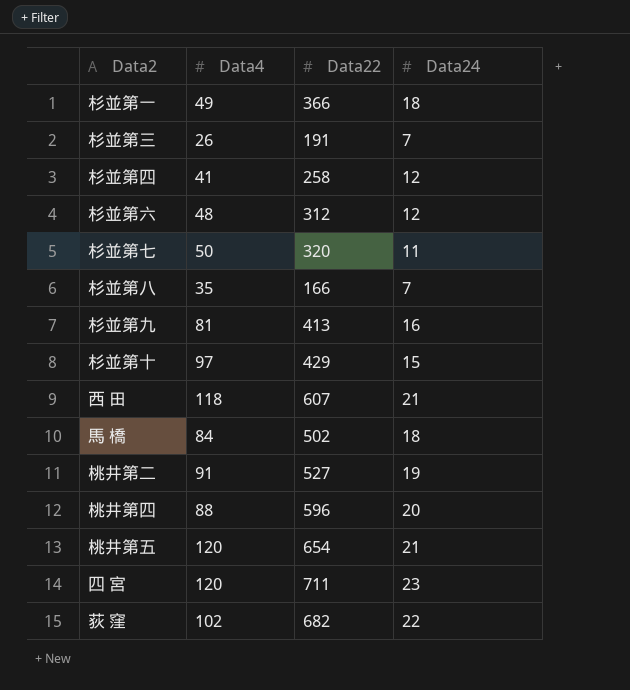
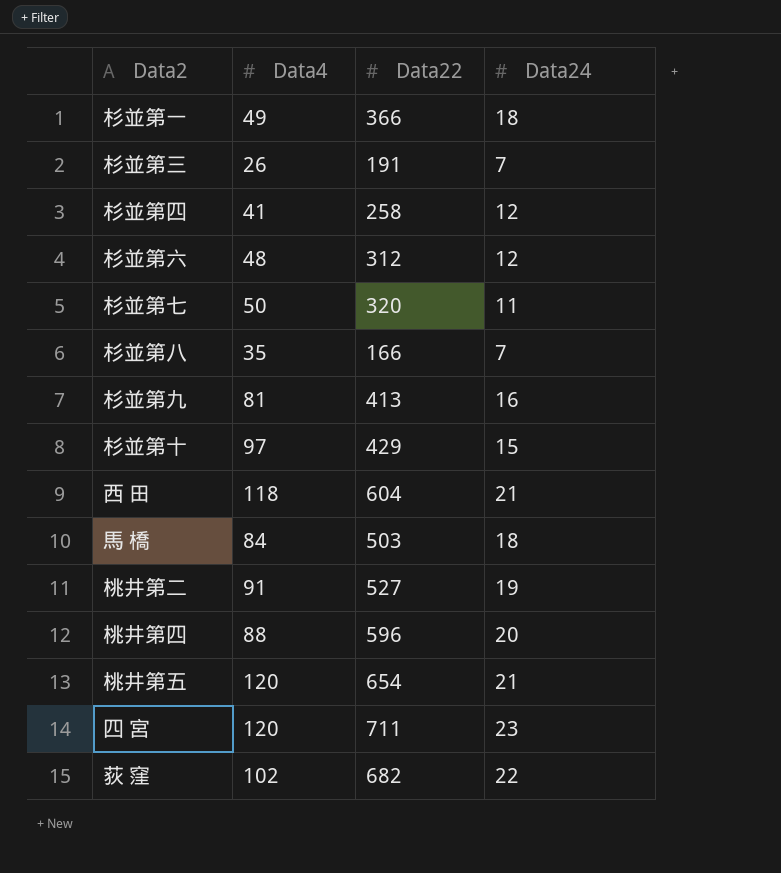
西 田 | Data22: 607 -> 604
馬 橋 | Data22: 502 -> 503

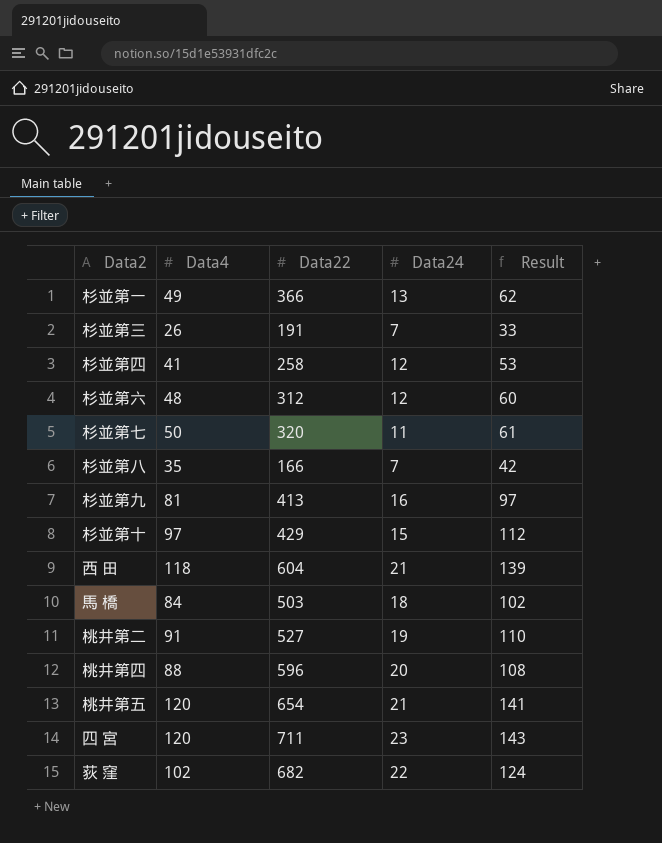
column Result | formula: none -> [Data4] + [Data24]
杉並第一 | Data24: 18 -> 13

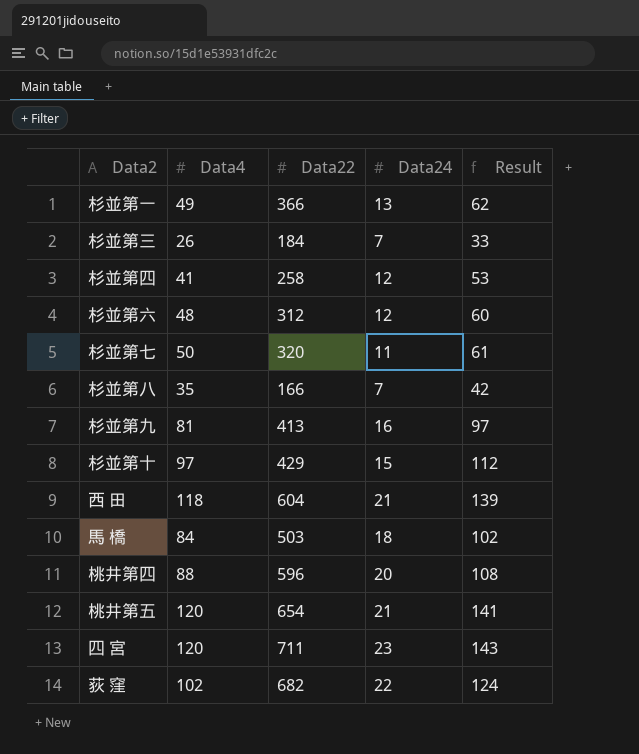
row 桃井第二: 91 | 527 | 19 | 110 -> none
杉並第三 | Data22: 191 -> 184

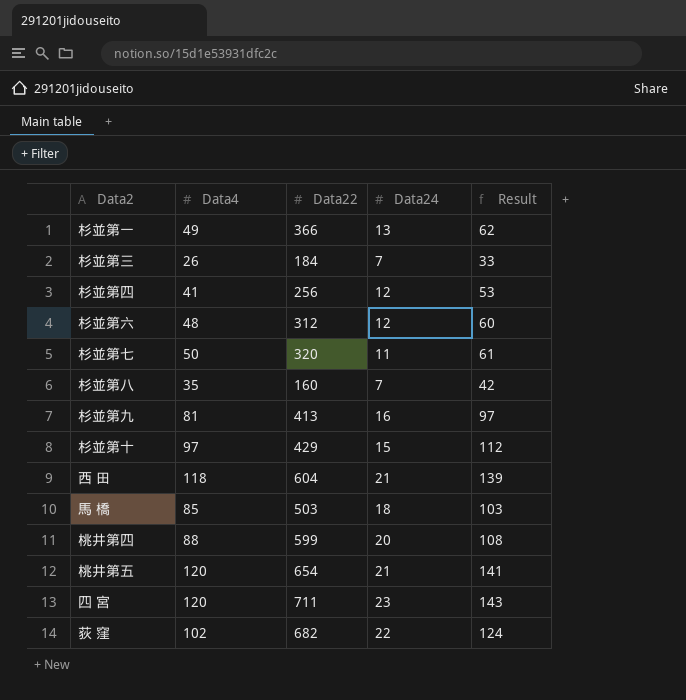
杉並第四 | Data22: 258 -> 256
杉並第八 | Data22: 166 -> 160
馬 橋 | Data4: 84 -> 85
馬 橋 | Result: 102 -> 103
桃井第四 | Data22: 596 -> 599

